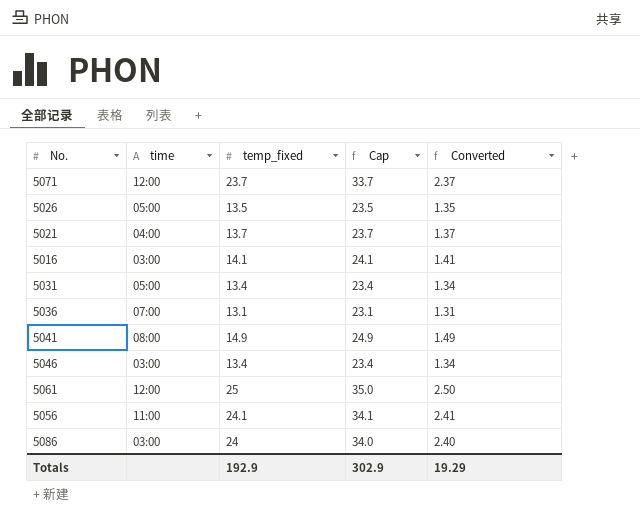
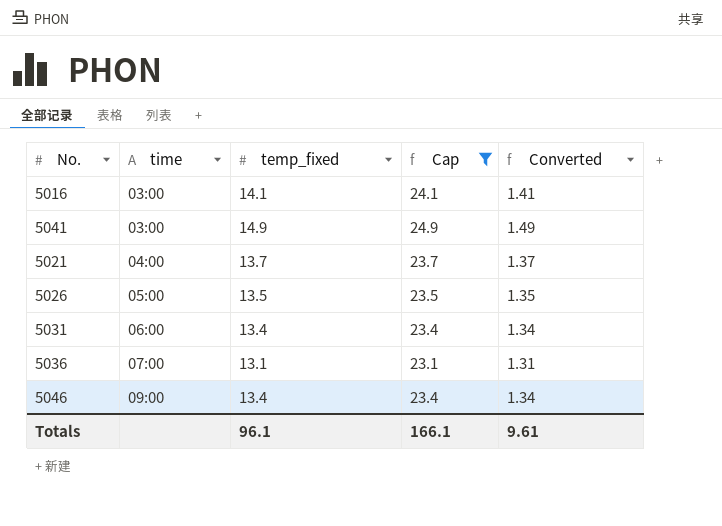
filter: none -> Cap <= 24.9
row order: none -> time ascending
5041 | time: 08:00 -> 03:00
5031 | time: 05:00 -> 06:00
5046 | time: 03:00 -> 09:00
Totals | temp_fixed: 192.9 -> 96.1
Totals | Cap: 302.9 -> 166.1
Totals | Converted: 19.29 -> 9.61

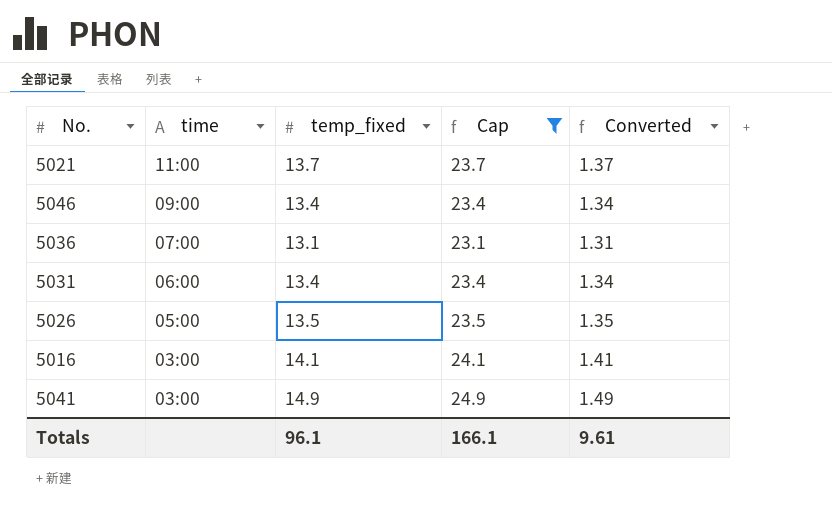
row order: time ascending -> time descending
5021 | time: 04:00 -> 11:00

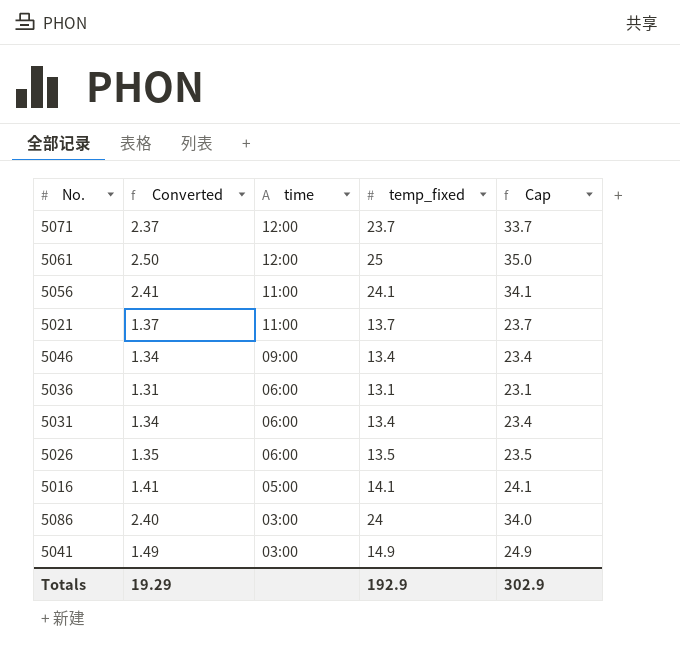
filter: Cap <= 24.9 -> none
column Converted | position: 5 -> 2
5036 | time: 07:00 -> 06:00
5026 | time: 05:00 -> 06:00
5016 | time: 03:00 -> 05:00
Totals | Converted: 9.61 -> 19.29
Totals | temp_fixed: 96.1 -> 192.9
Totals | Cap: 166.1 -> 302.9

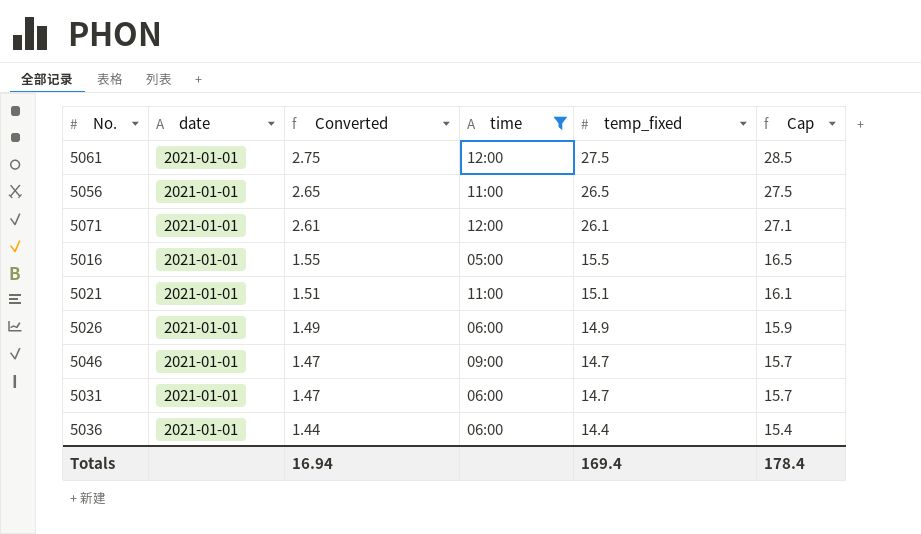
filter: none -> time != 03:00
row order: time descending -> Converted descending
column date | position: none -> 2
column Cap | formula: [temp_fixed] + 10 -> [temp_fixed] + 1
5061 | Converted: 2.50 -> 2.75
5061 | temp_fixed: 25 -> 27.5
5056 | Converted: 2.41 -> 2.65
5056 | temp_fixed: 24.1 -> 26.5
5071 | Converted: 2.37 -> 2.61
5071 | temp_fixed: 23.7 -> 26.1
5016 | Converted: 1.41 -> 1.55
5016 | temp_fixed: 14.1 -> 15.5
5021 | Converted: 1.37 -> 1.51
5021 | temp_fixed: 13.7 -> 15.1
5026 | Converted: 1.35 -> 1.49
5026 | temp_fixed: 13.5 -> 14.9
5046 | Converted: 1.34 -> 1.47
5046 | temp_fixed: 13.4 -> 14.7
5031 | Converted: 1.34 -> 1.47
5031 | temp_fixed: 13.4 -> 14.7
5036 | Converted: 1.31 -> 1.44
5036 | temp_fixed: 13.1 -> 14.4
Totals | Converted: 19.29 -> 16.94
Totals | temp_fixed: 192.9 -> 169.4
Totals | Cap: 302.9 -> 178.4

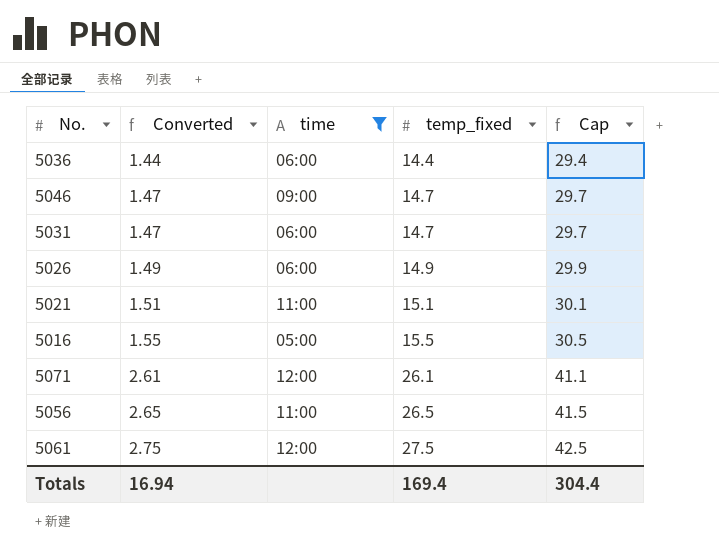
row order: Converted descending -> Converted ascending
column date | position: 2 -> none
column Cap | formula: [temp_fixed] + 1 -> [temp_fixed] + 15
Totals | Cap: 178.4 -> 304.4

